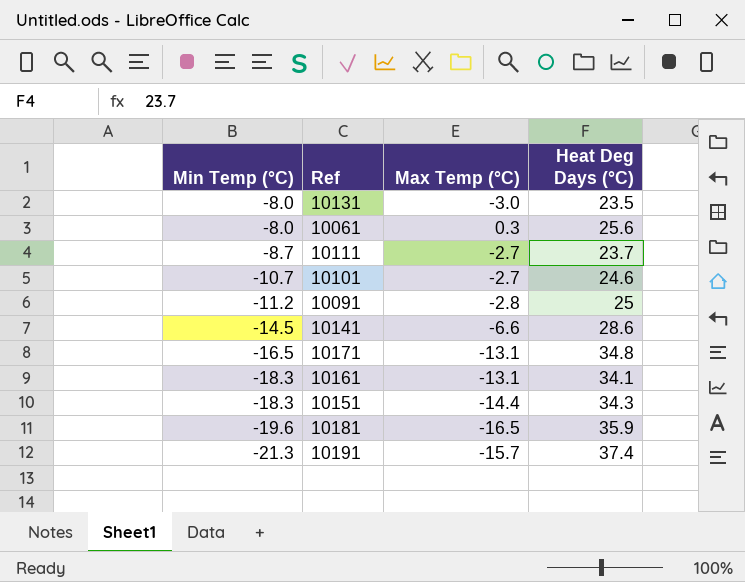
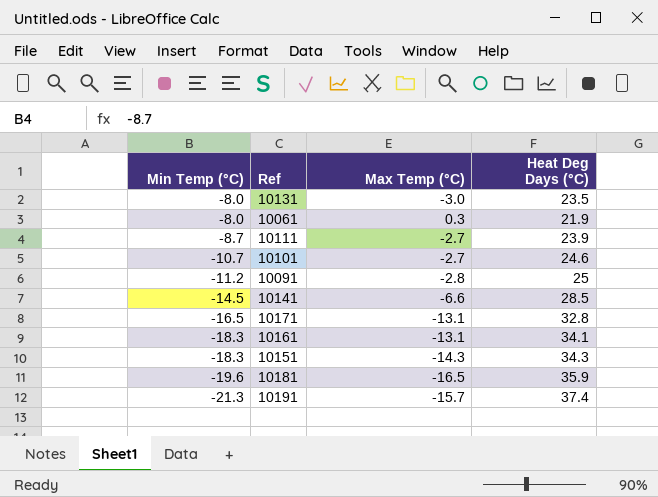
10061 | Heat Deg Days (°C): 25.6 -> 21.9
10111 | Heat Deg Days (°C): 23.7 -> 23.9
10141 | Heat Deg Days (°C): 28.6 -> 28.5
10171 | Heat Deg Days (°C): 34.8 -> 32.8
10151 | Max Temp (°C): -14.4 -> -14.3

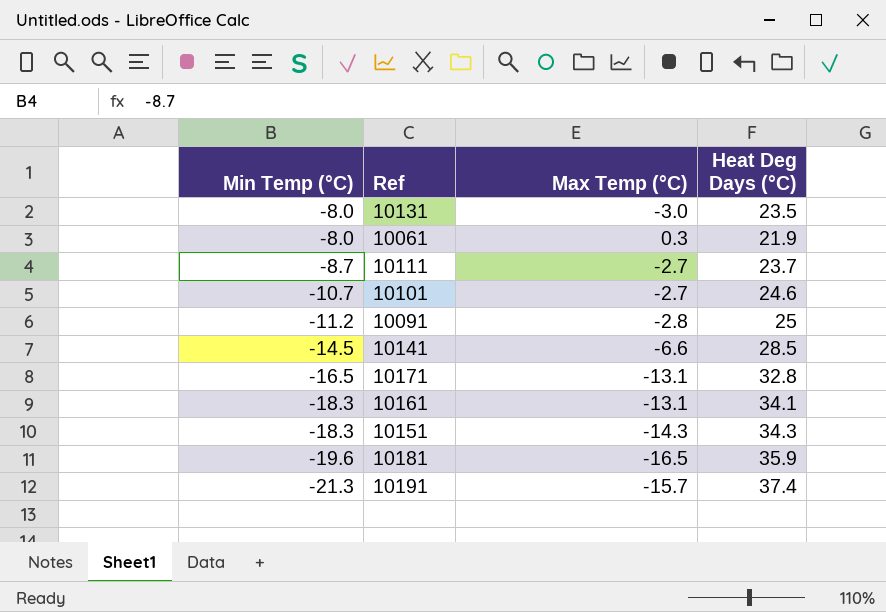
10111 | Heat Deg Days (°C): 23.9 -> 23.7

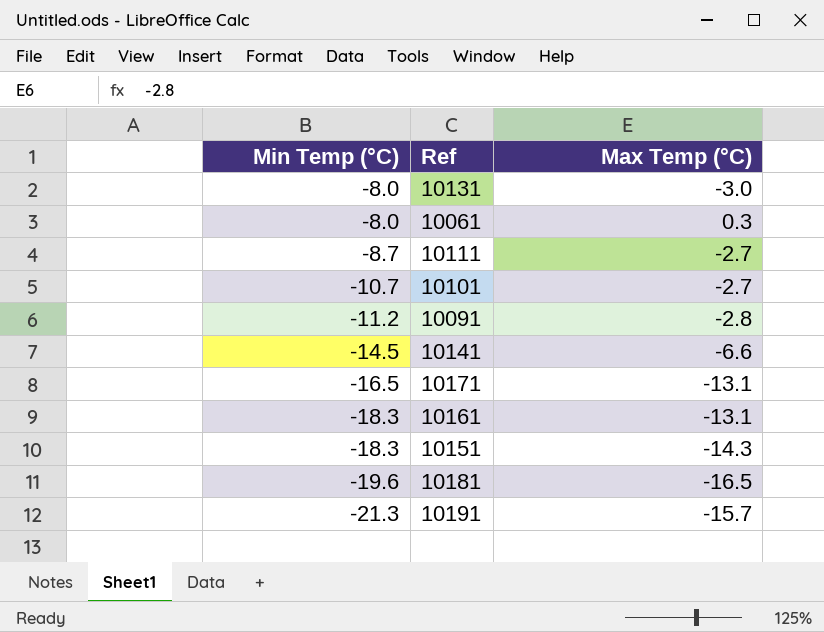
column Heat Deg Days (°C) | position: 4 -> none

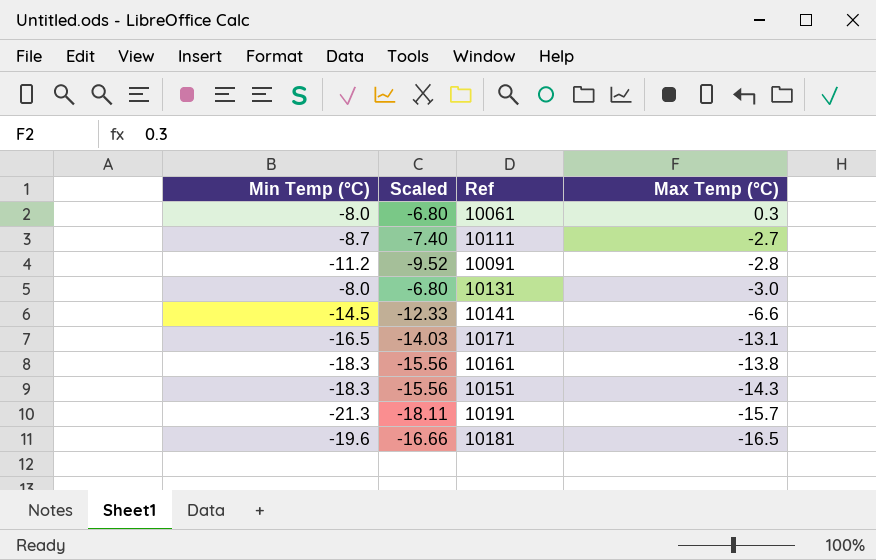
row order: Min Temp (°C) descending -> Max Temp (°C) descending
column Scaled | formula: none -> [Min Temp (°C)] * 0.85
row 10101: -10.7 | -2.7 -> none
10161 | Max Temp (°C): -13.1 -> -13.8

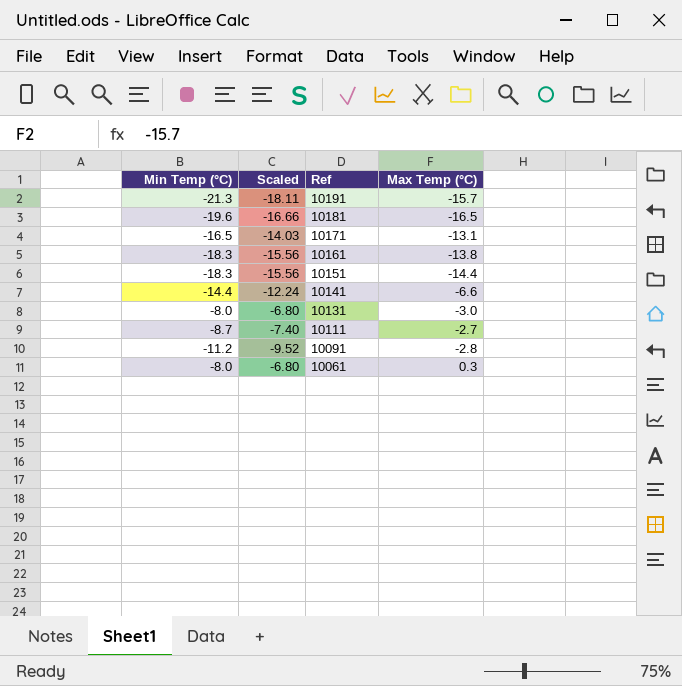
row order: Max Temp (°C) descending -> Ref descending
10151 | Max Temp (°C): -14.3 -> -14.4
10141 | Min Temp (°C): -14.5 -> -14.4
10141 | Scaled: -12.33 -> -12.24

